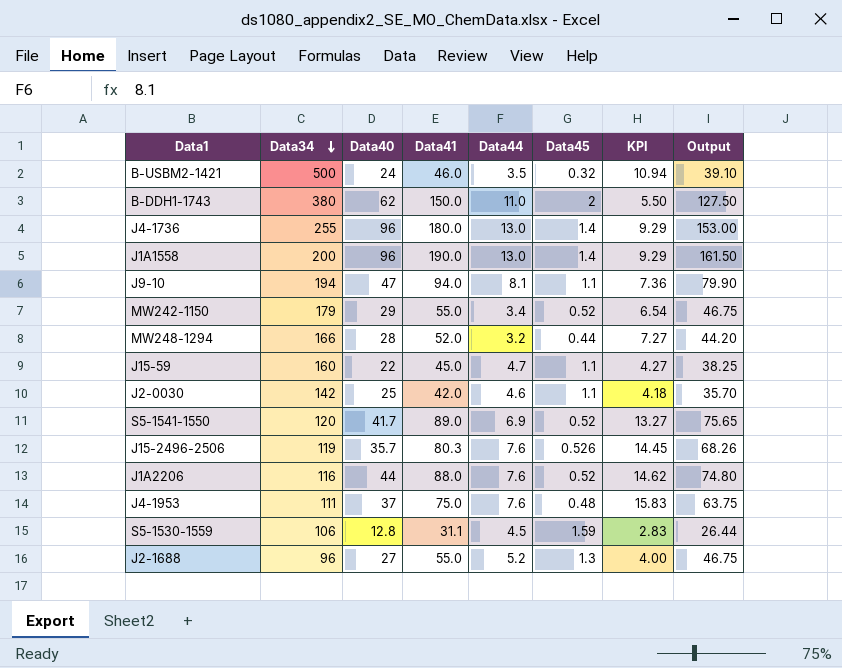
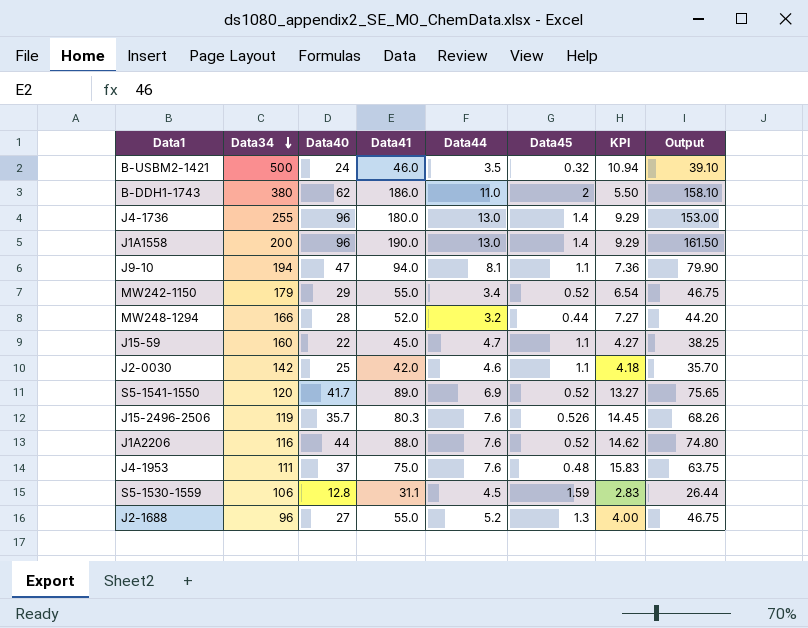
B-DDH1-1743 | Data41: 150.0 -> 186.0
B-DDH1-1743 | Output: 127.50 -> 158.10

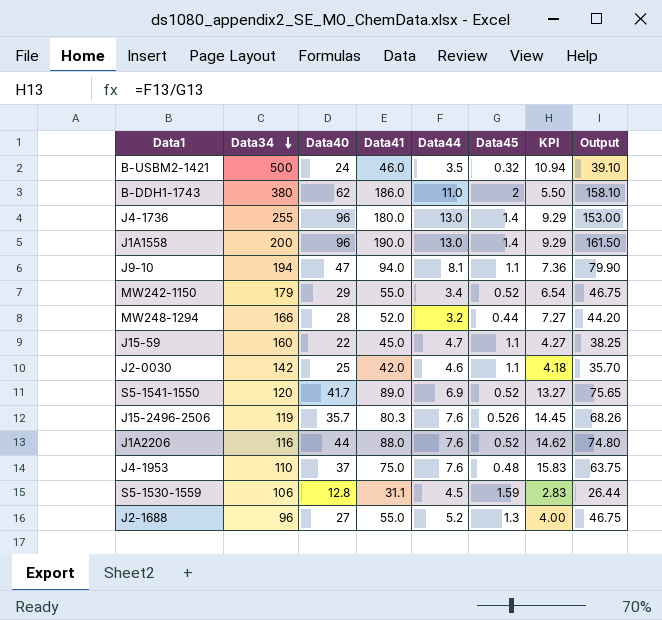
J4-1953 | Data34: 111 -> 110

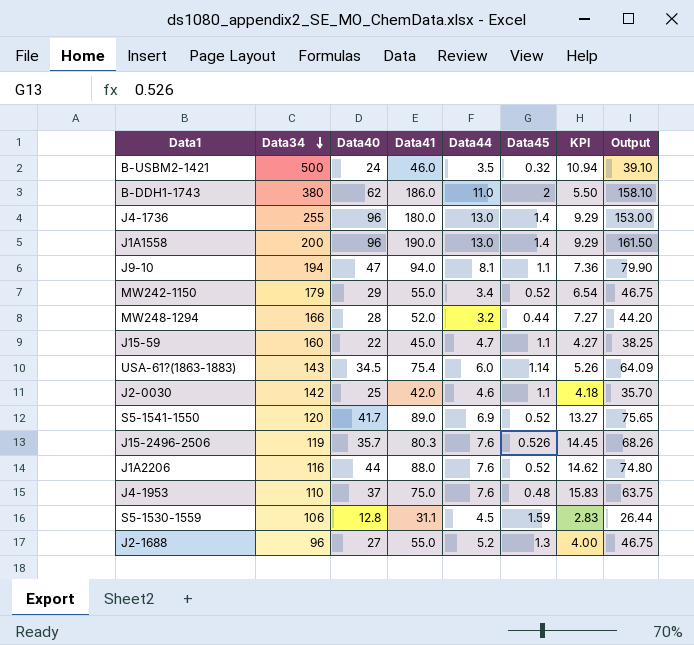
row USA-61?(1863-1883): none -> 143 | 34.5 | 75.4 | 6.0 | 1.14 | 5.26 | 64.09

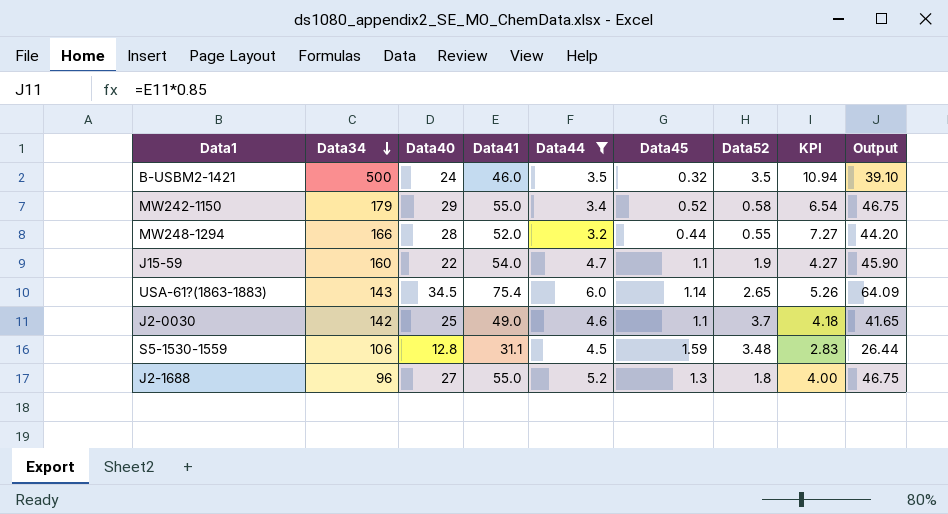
filter: none -> Data44 <= 6.0
column Data52 | position: none -> 7
J15-59 | Data41: 45.0 -> 54.0
J15-59 | Output: 38.25 -> 45.90
J2-0030 | Data41: 42.0 -> 49.0
J2-0030 | Output: 35.70 -> 41.65

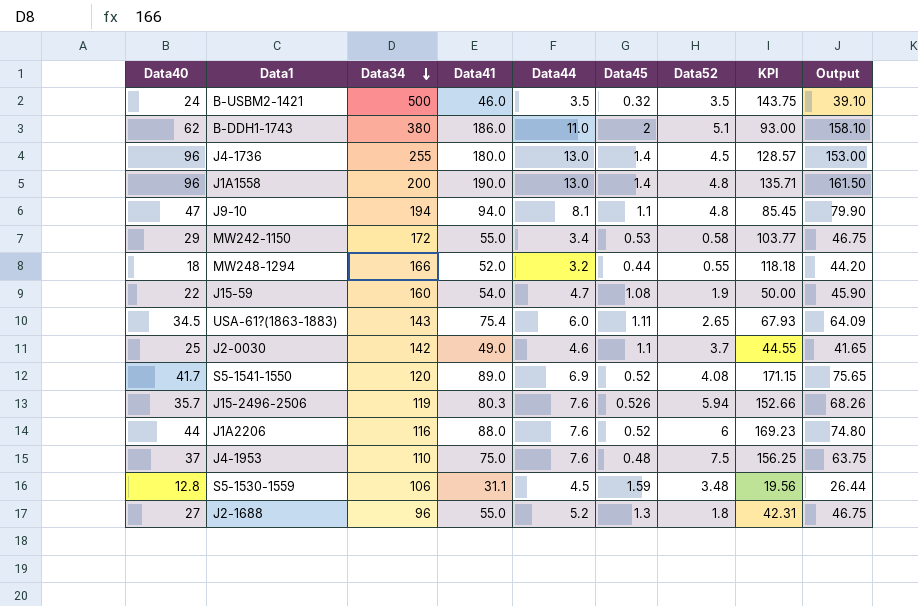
filter: Data44 <= 6.0 -> none
column Data40 | position: 3 -> 1
column KPI | formula: [Data44] / [Data45] -> [Data41] / [Data45]
MW242-1150 | Data34: 179 -> 172
MW242-1150 | Data45: 0.52 -> 0.53
MW248-1294 | Data40: 28 -> 18
J15-59 | Data45: 1.1 -> 1.08
USA-61?(1863-1883) | Data45: 1.14 -> 1.11

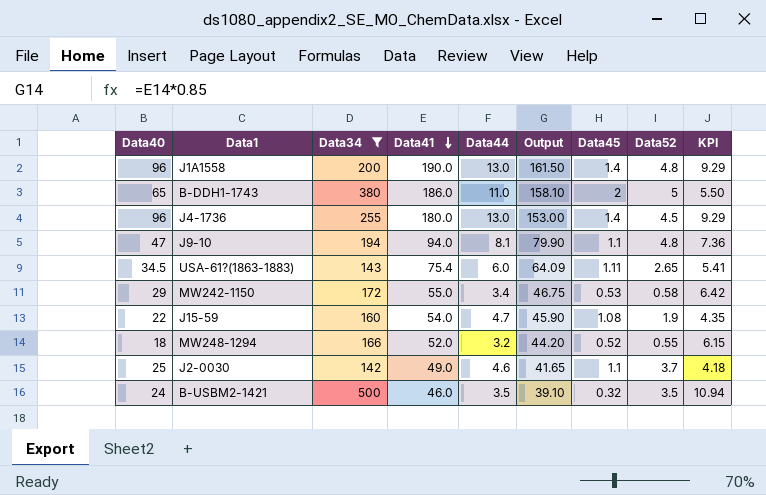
filter: none -> Data34 >= 142
row order: Data34 descending -> Data41 descending
column Output | position: 9 -> 6
column KPI | formula: [Data41] / [Data45] -> [Data44] / [Data45]
B-DDH1-1743 | Data40: 62 -> 65
B-DDH1-1743 | Data52: 5.1 -> 5
MW248-1294 | Data45: 0.44 -> 0.52

